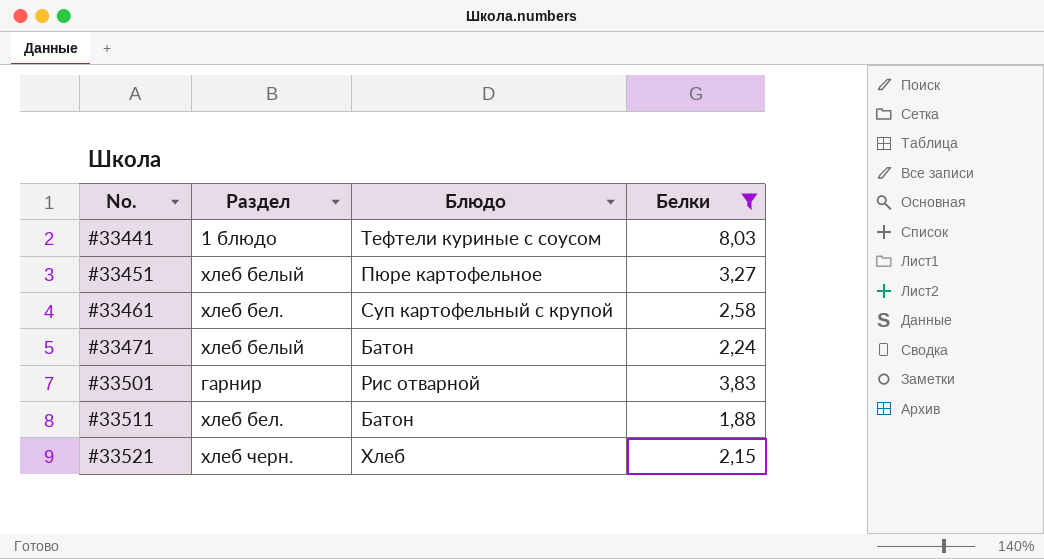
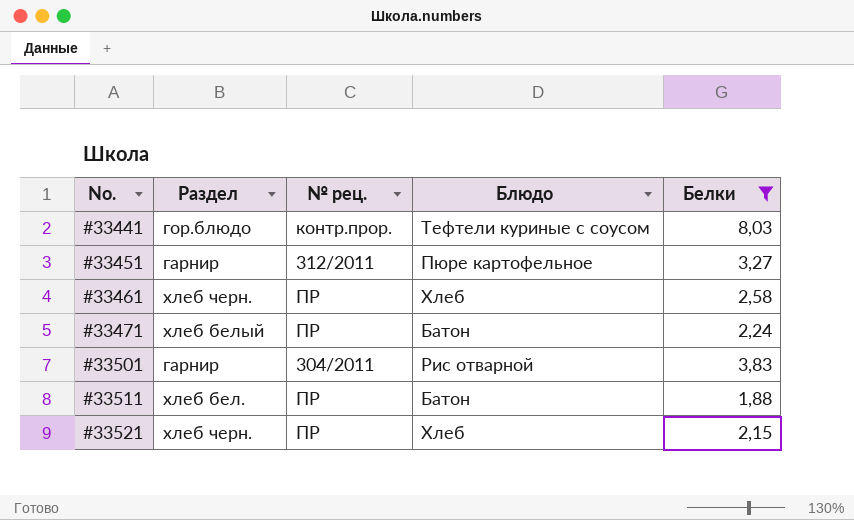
column № рец. | position: none -> 3
#33441 | Раздел: 1 блюдо -> гор.блюдо
#33451 | Раздел: хлеб белый -> гарнир
#33461 | Раздел: хлеб бел. -> хлеб черн.
#33461 | Блюдо: Суп картофельный с крупой -> Хлеб

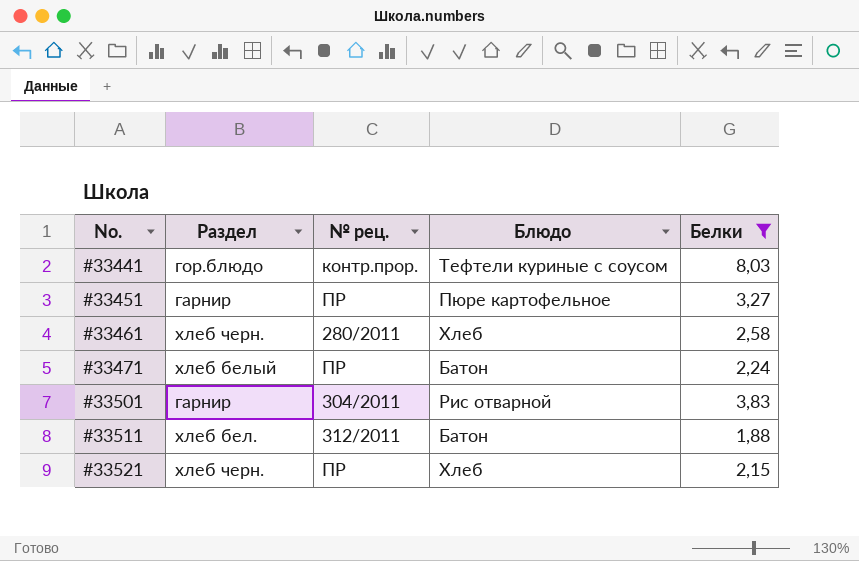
#33451 | № рец.: 312/2011 -> ПР
#33461 | № рец.: ПР -> 280/2011
#33511 | № рец.: ПР -> 312/2011

